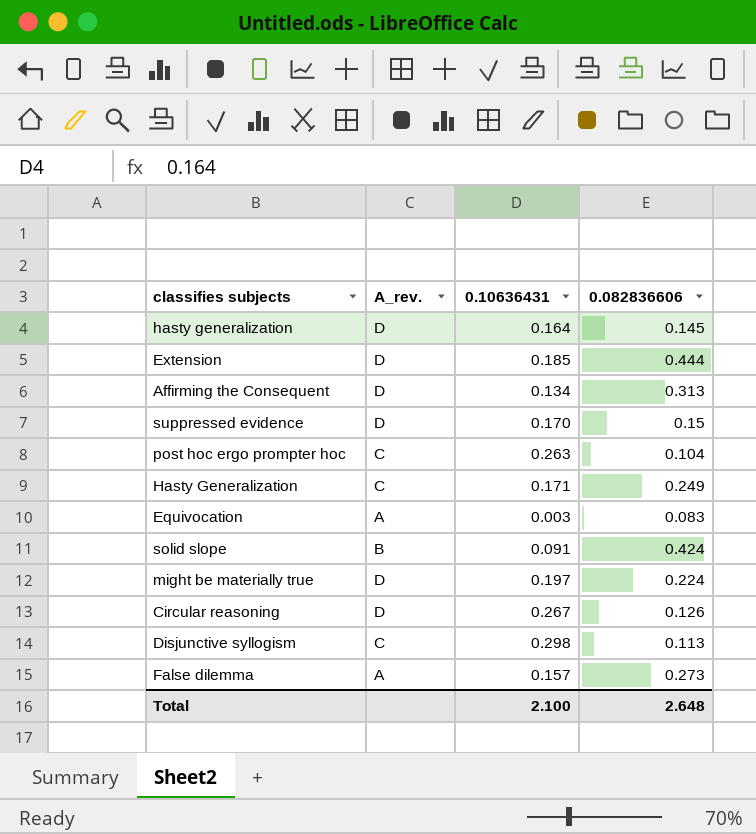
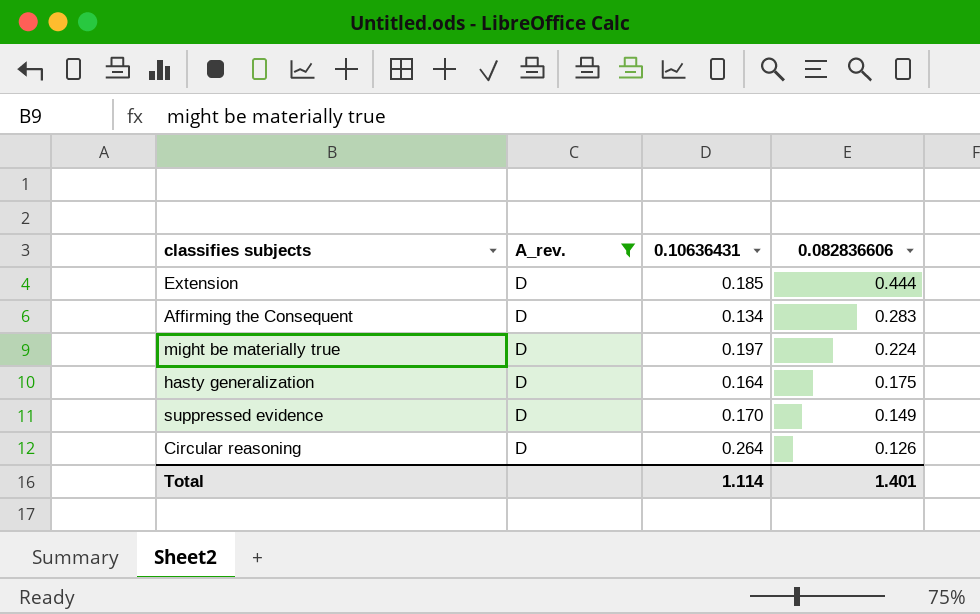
filter: none -> A_rev. = D
row order: none -> 0.082836606 descending
Affirming the Consequent | 0.082836606: 0.313 -> 0.283
hasty generalization | 0.082836606: 0.145 -> 0.175
suppressed evidence | 0.082836606: 0.15 -> 0.149
Circular reasoning | 0.10636431: 0.267 -> 0.264
Total | 0.10636431: 2.100 -> 1.114
Total | 0.082836606: 2.648 -> 1.401

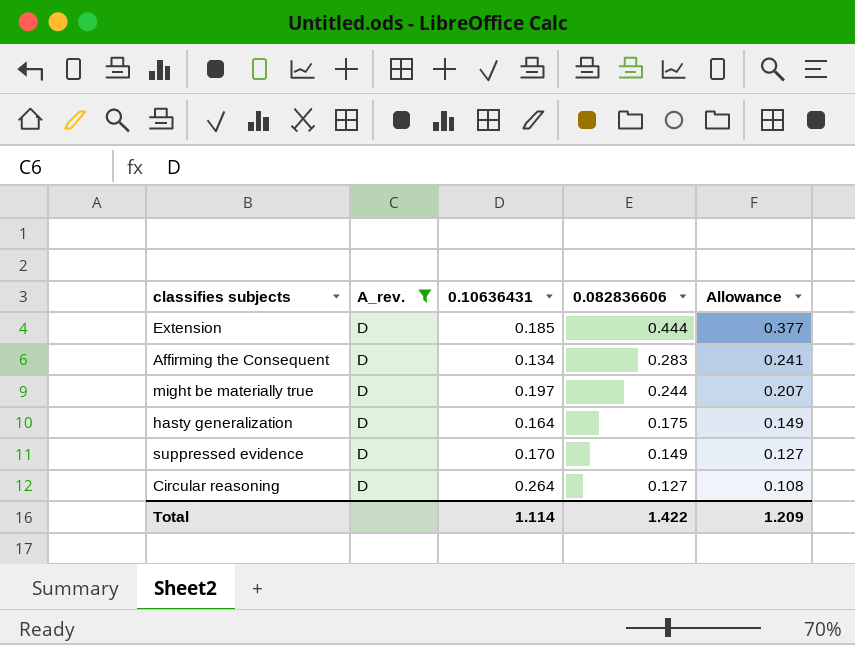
column Allowance | formula: none -> [0.082836606] * 0.85
might be materially true | 0.082836606: 0.224 -> 0.244
Circular reasoning | 0.082836606: 0.126 -> 0.127
Total | 0.082836606: 1.401 -> 1.422

